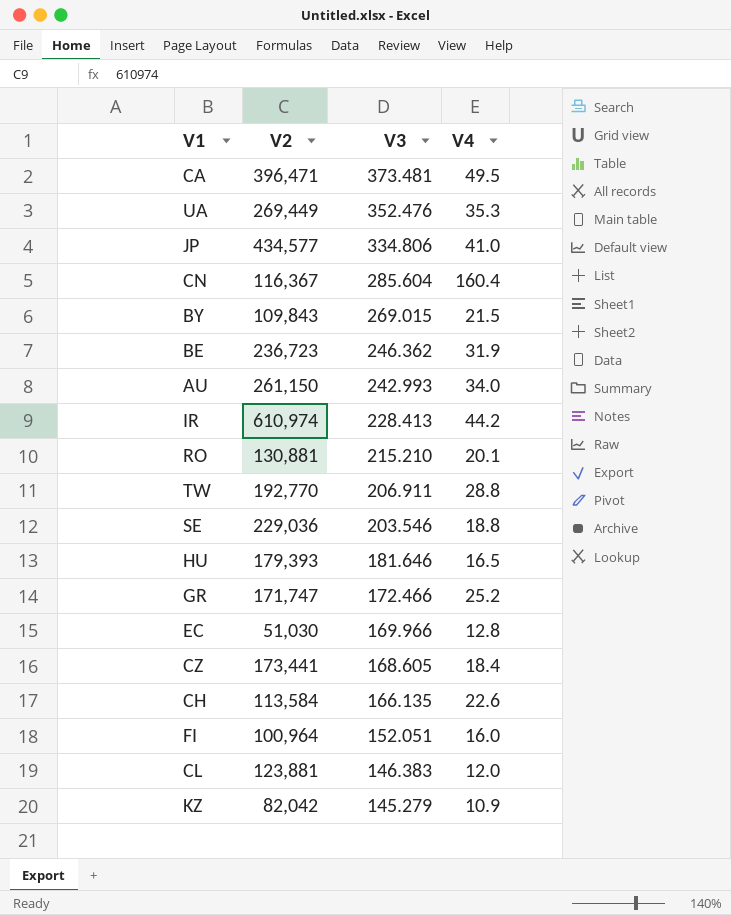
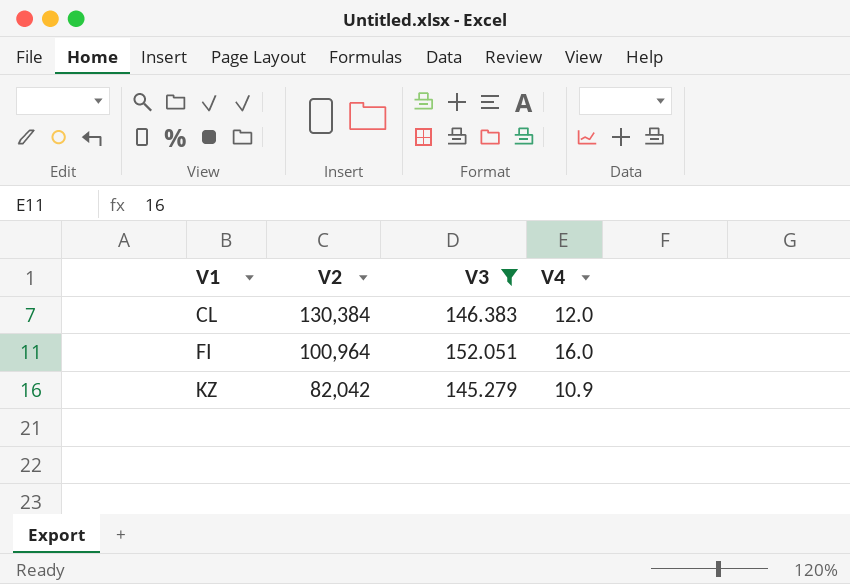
filter: none -> V3 <= 152.051
row order: V3 descending -> V1 ascending
CL | V2: 123,881 -> 130,384

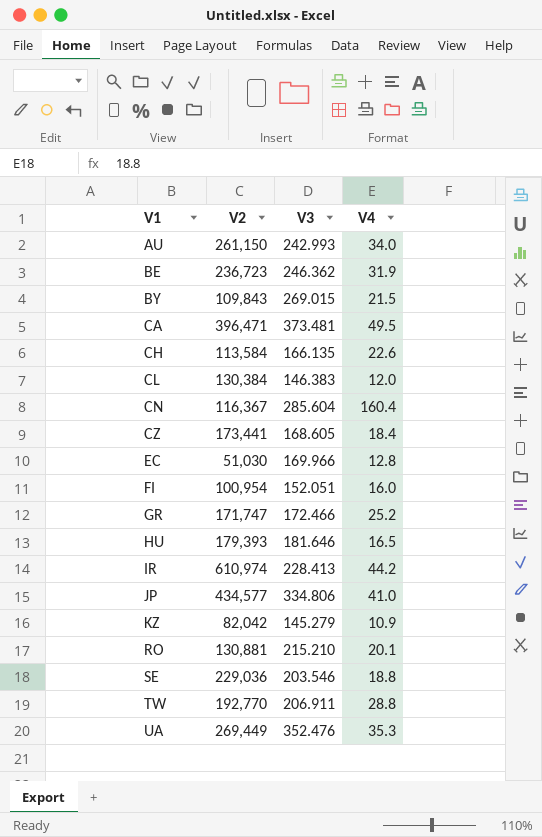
filter: V3 <= 152.051 -> none
FI | V2: 100,964 -> 100,954

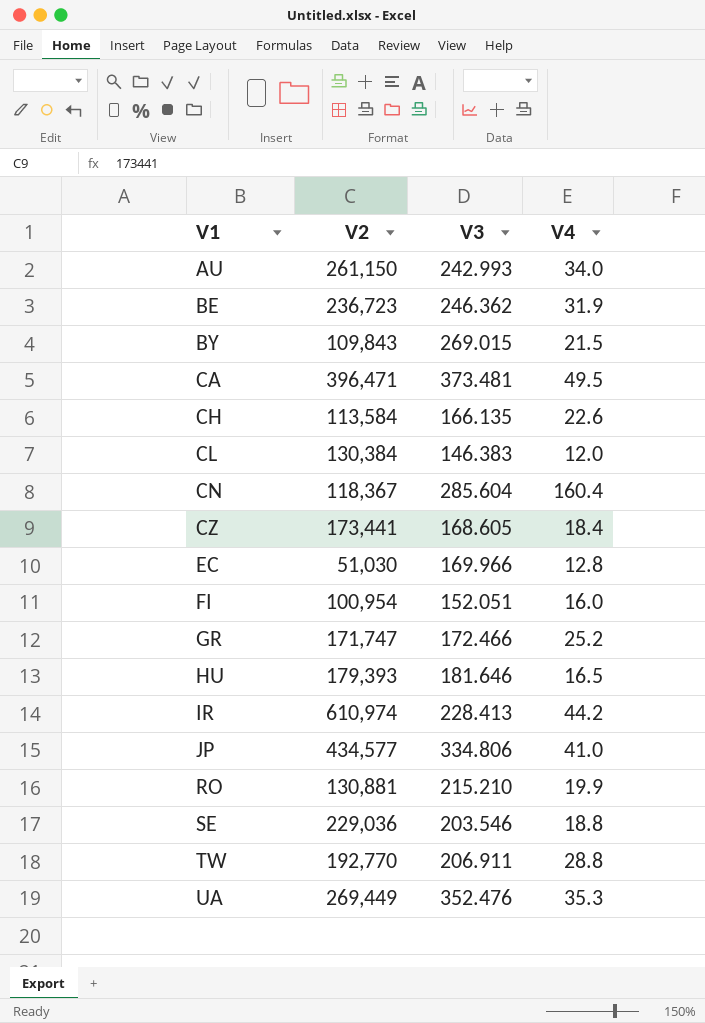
row KZ: 82,042 | 145.279 | 10.9 -> none
CN | V2: 116,367 -> 118,367
RO | V4: 20.1 -> 19.9

